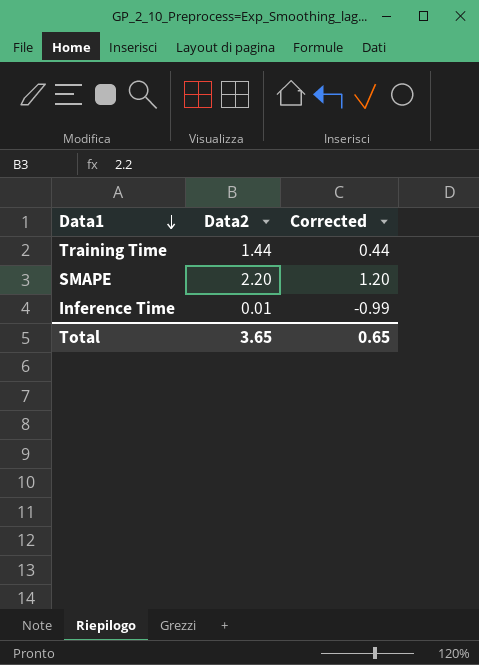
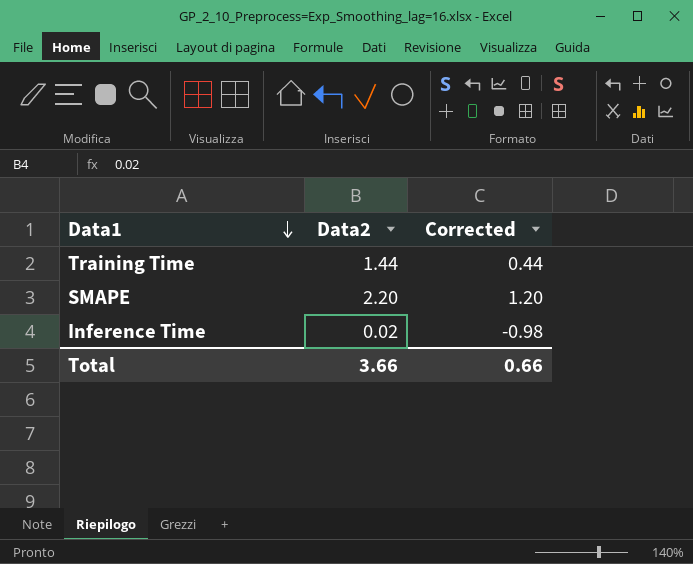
Inference Time | Data2: 0.01 -> 0.02
Inference Time | Corrected: -0.99 -> -0.98
Total | Data2: 3.65 -> 3.66
Total | Corrected: 0.65 -> 0.66

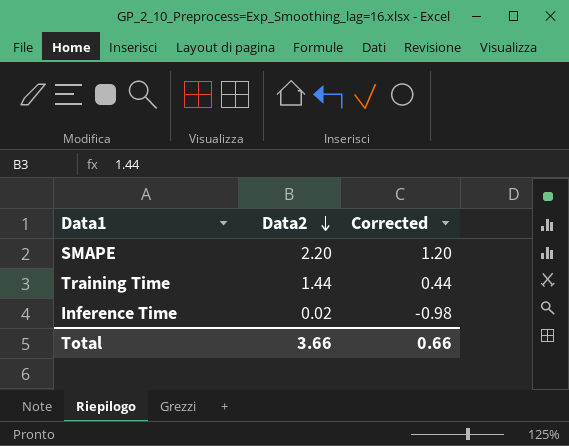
row order: Data1 descending -> Data2 descending

